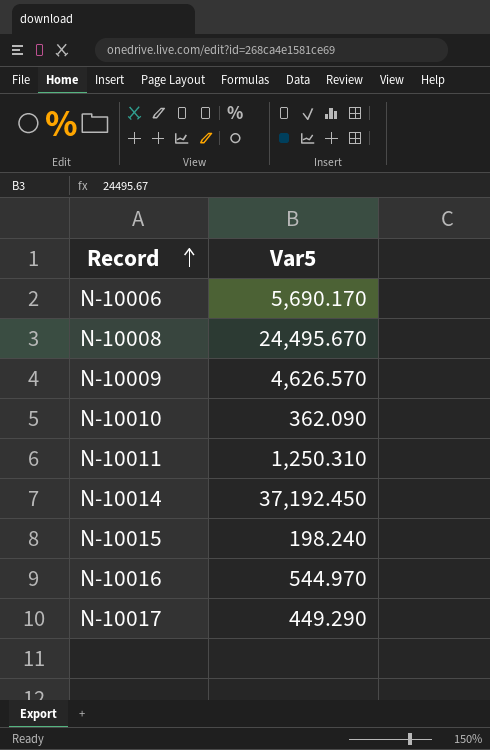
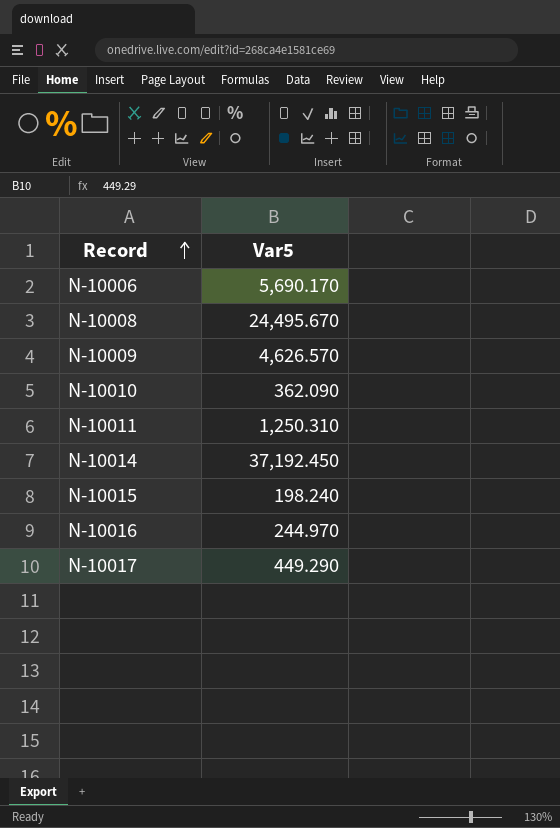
N-10016 | Var5: 544.970 -> 244.970

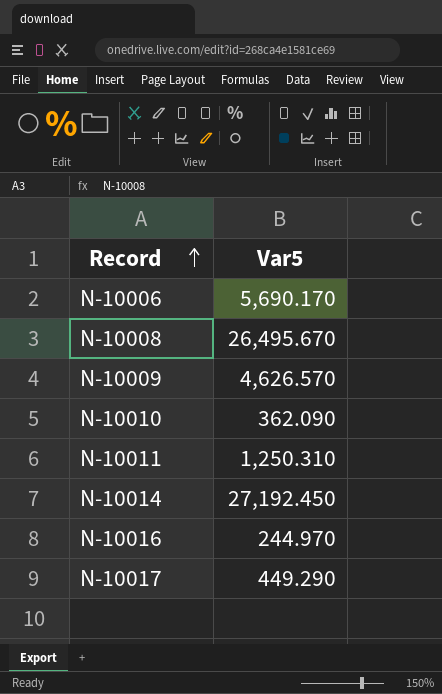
row N-10015: 198.240 -> none
N-10008 | Var5: 24,495.670 -> 26,495.670
N-10014 | Var5: 37,192.450 -> 27,192.450

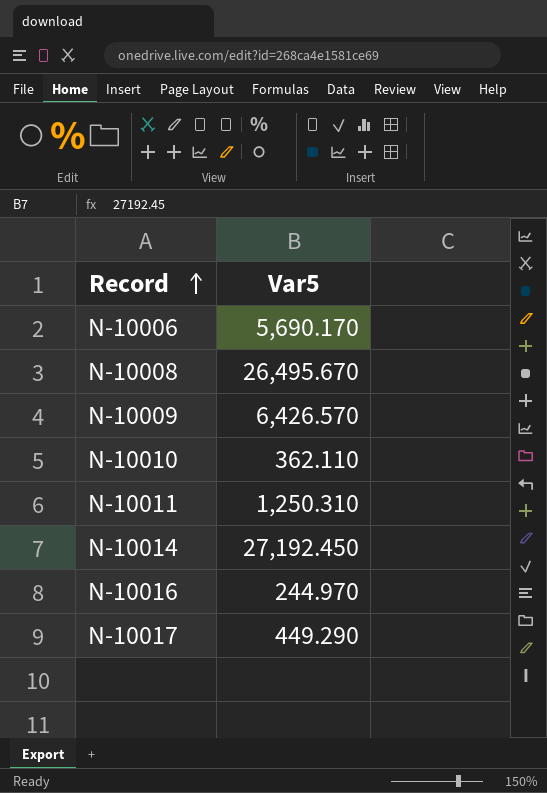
N-10009 | Var5: 4,626.570 -> 6,426.570
N-10010 | Var5: 362.090 -> 362.110

